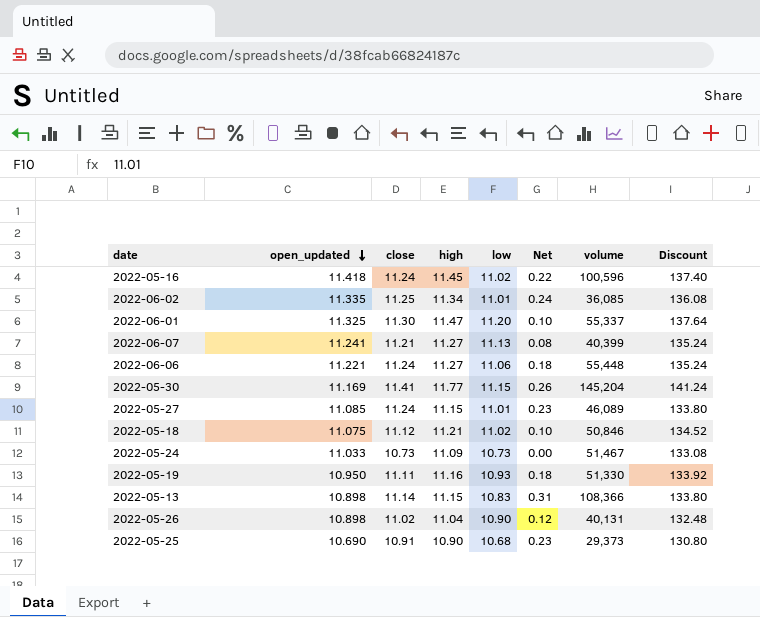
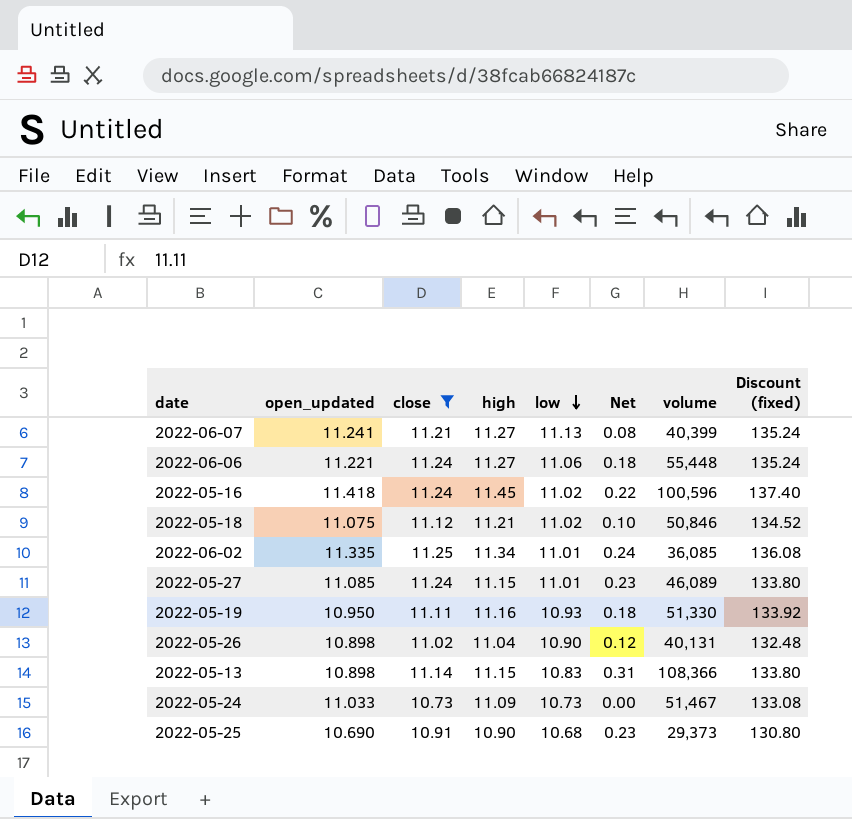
filter: none -> close <= 11.25
row order: open_updated descending -> low descending
column name: Discount -> Discount (fixed)

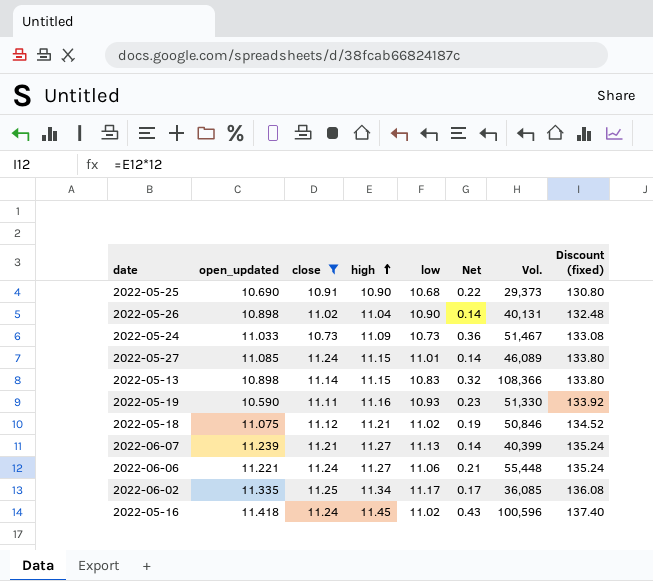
row order: low descending -> high ascending
column Net | formula: [close] - [low] -> [high] - [low]
column name: volume -> Vol.
2022-05-19 | open_updated: 10.950 -> 10.590
2022-06-07 | open_updated: 11.241 -> 11.239
2022-06-02 | low: 11.01 -> 11.17

